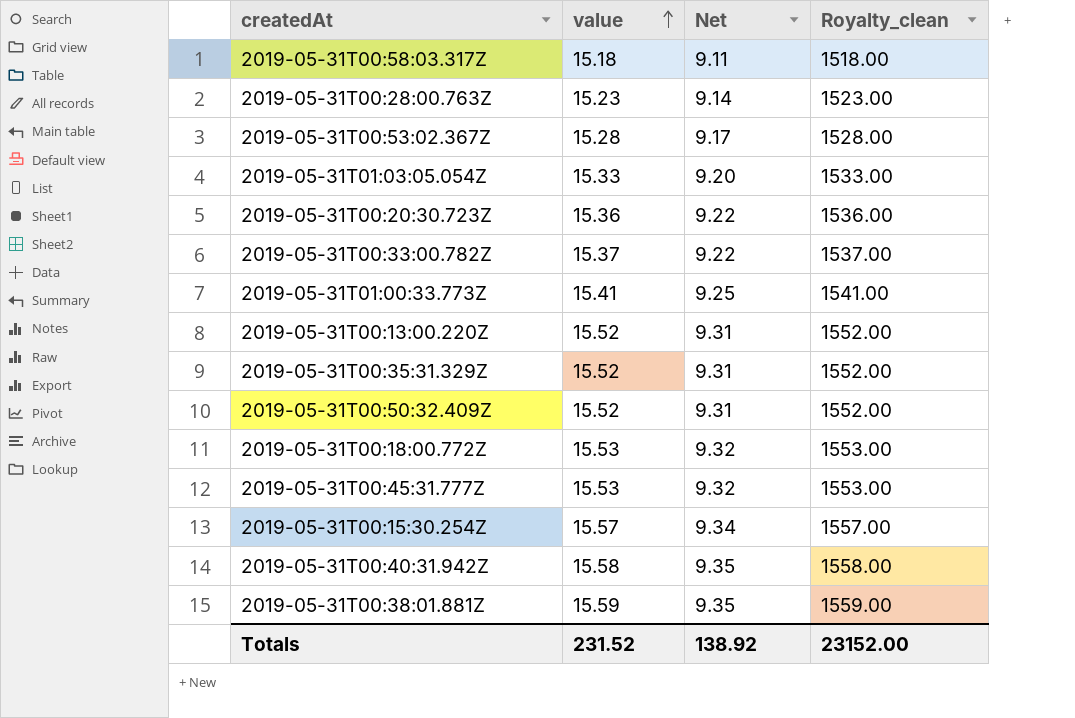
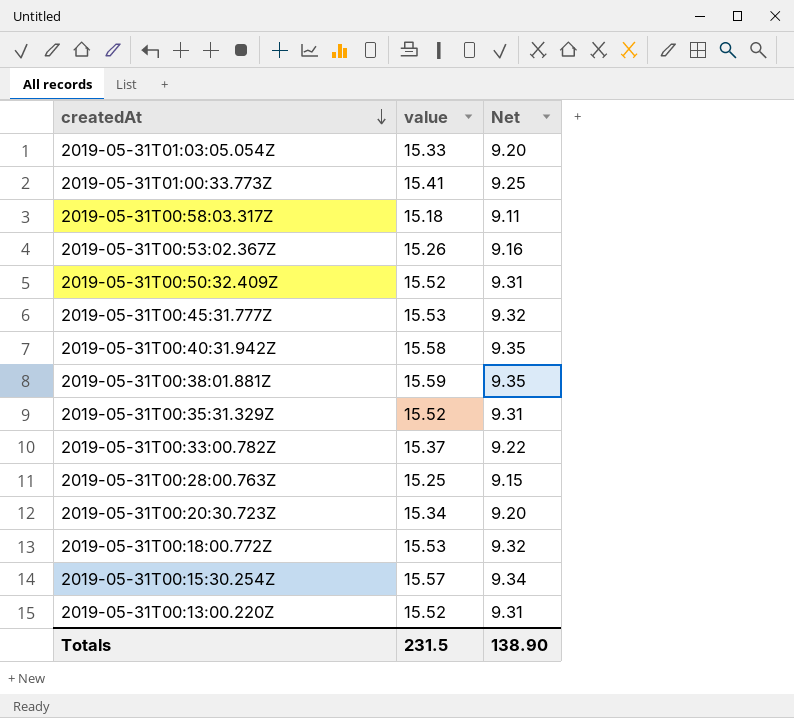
row order: value ascending -> createdAt descending
column Royalty_clean | formula: [value] * 100 -> none
2019-05-31T00:53:02.367Z | value: 15.28 -> 15.26
2019-05-31T00:53:02.367Z | Net: 9.17 -> 9.16
2019-05-31T00:28:00.763Z | value: 15.23 -> 15.25
2019-05-31T00:28:00.763Z | Net: 9.14 -> 9.15
2019-05-31T00:20:30.723Z | value: 15.36 -> 15.34
2019-05-31T00:20:30.723Z | Net: 9.22 -> 9.20
Totals | value: 231.52 -> 231.5
Totals | Net: 138.92 -> 138.90

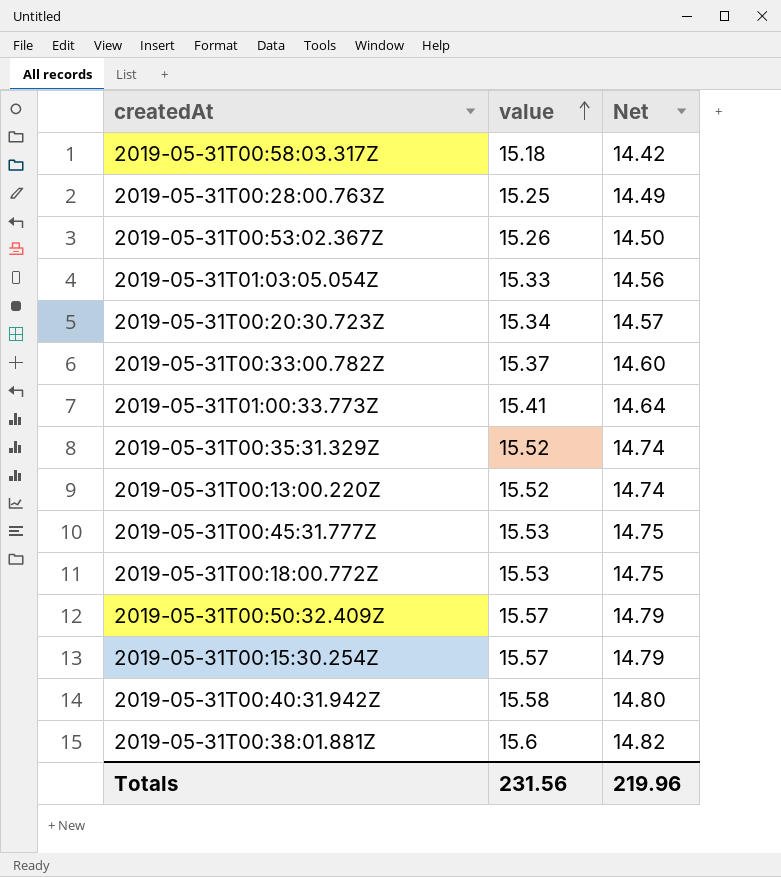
row order: createdAt descending -> value ascending
column Net | formula: [value] * 0.6 -> [value] * 0.95
2019-05-31T00:50:32.409Z | value: 15.52 -> 15.57
2019-05-31T00:38:01.881Z | value: 15.59 -> 15.6
Totals | value: 231.5 -> 231.56
Totals | Net: 138.90 -> 219.96

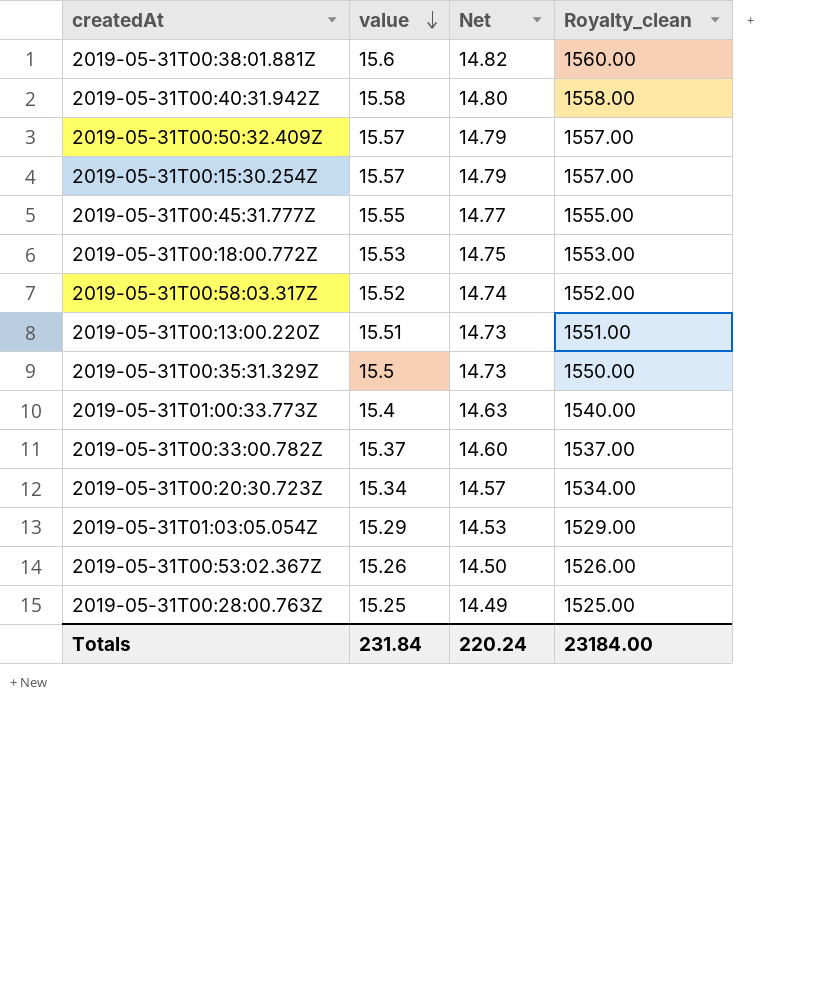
row order: value ascending -> value descending
column Royalty_clean | formula: none -> [value] * 100
2019-05-31T00:45:31.777Z | value: 15.53 -> 15.55
2019-05-31T00:45:31.777Z | Net: 14.75 -> 14.77
2019-05-31T00:58:03.317Z | value: 15.18 -> 15.52
2019-05-31T00:58:03.317Z | Net: 14.42 -> 14.74
2019-05-31T00:13:00.220Z | value: 15.52 -> 15.51
2019-05-31T00:13:00.220Z | Net: 14.74 -> 14.73
2019-05-31T00:35:31.329Z | value: 15.52 -> 15.5
2019-05-31T00:35:31.329Z | Net: 14.74 -> 14.73
2019-05-31T01:00:33.773Z | value: 15.41 -> 15.4
2019-05-31T01:00:33.773Z | Net: 14.64 -> 14.63
2019-05-31T01:03:05.054Z | value: 15.33 -> 15.29
2019-05-31T01:03:05.054Z | Net: 14.56 -> 14.53
Totals | value: 231.56 -> 231.84
Totals | Net: 219.96 -> 220.24

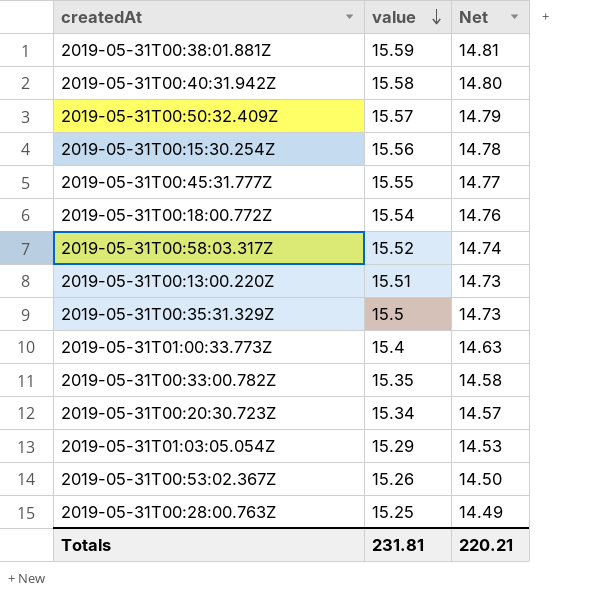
column Royalty_clean | formula: [value] * 100 -> none
2019-05-31T00:38:01.881Z | value: 15.6 -> 15.59
2019-05-31T00:38:01.881Z | Net: 14.82 -> 14.81
2019-05-31T00:15:30.254Z | value: 15.57 -> 15.56
2019-05-31T00:15:30.254Z | Net: 14.79 -> 14.78
2019-05-31T00:18:00.772Z | value: 15.53 -> 15.54
2019-05-31T00:18:00.772Z | Net: 14.75 -> 14.76
2019-05-31T00:33:00.782Z | value: 15.37 -> 15.35
2019-05-31T00:33:00.782Z | Net: 14.60 -> 14.58
Totals | value: 231.84 -> 231.81
Totals | Net: 220.24 -> 220.21

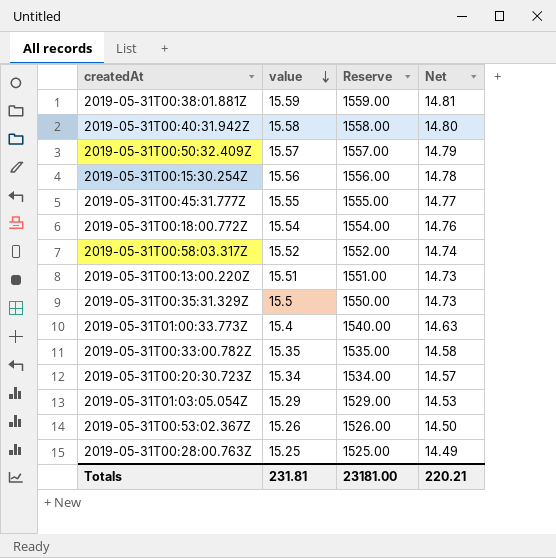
column Reserve | formula: none -> [value] * 100

